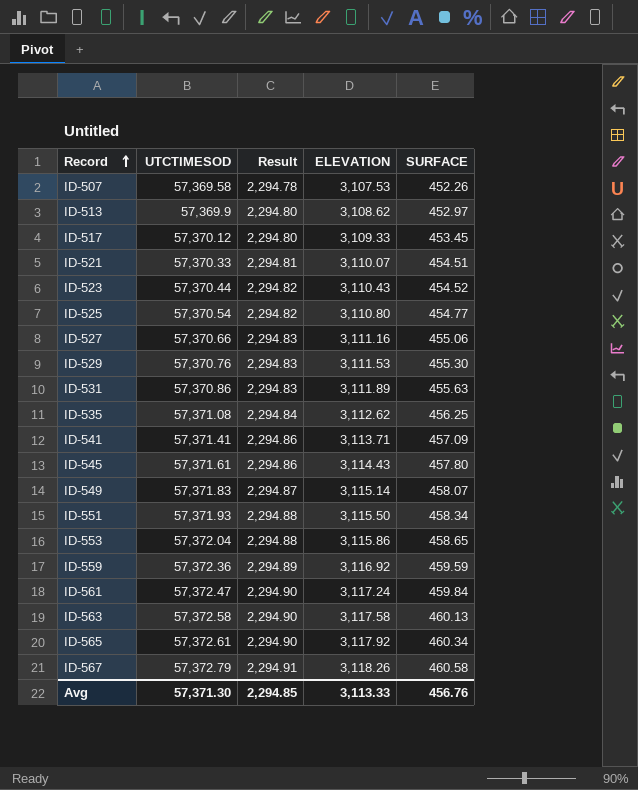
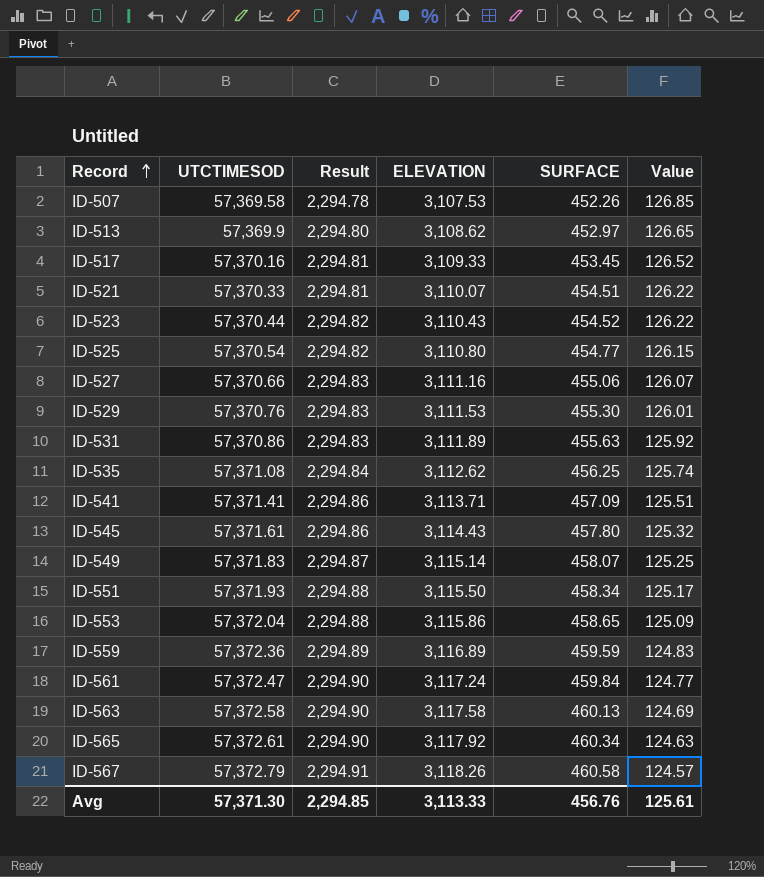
column Value | formula: none -> [UTCTIMESOD] / [SURFACE]
ID-517 | UTCTIMESOD: 57,370.12 -> 57,370.16
ID-517 | Result: 2,294.80 -> 2,294.81
ID-559 | ELEVATION: 3,116.92 -> 3,116.89

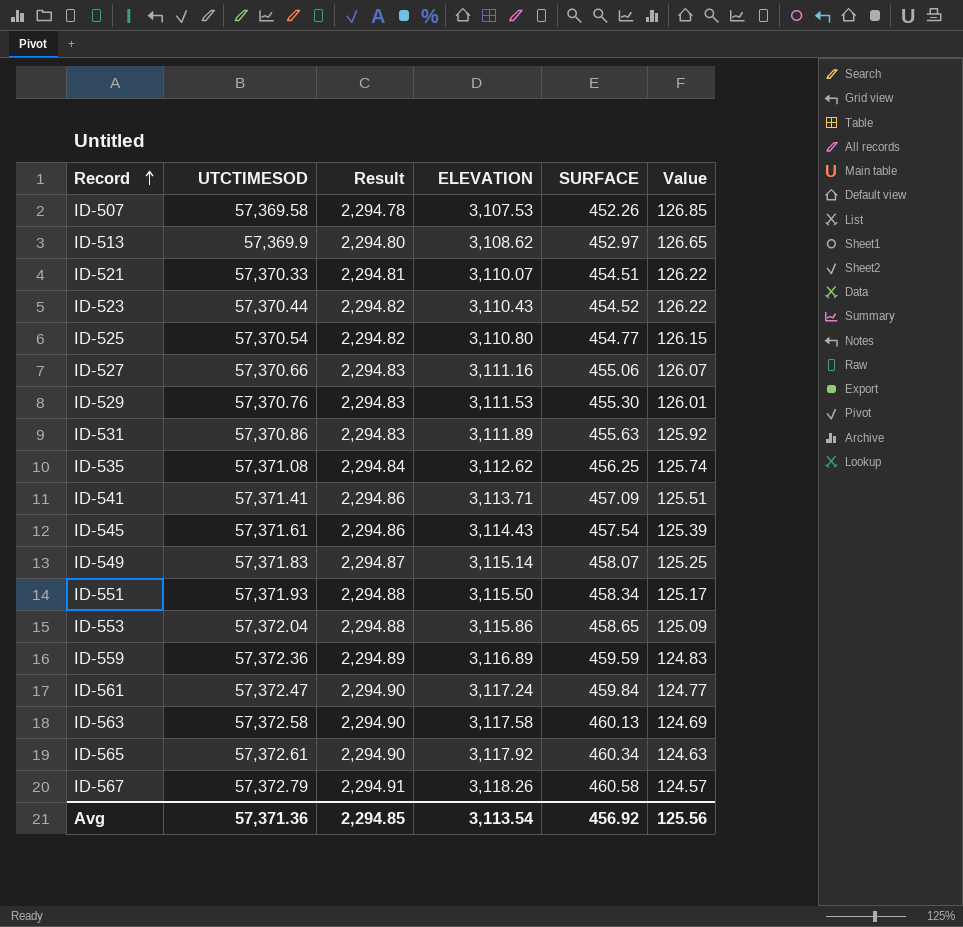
row ID-517: 57,370.16 | 2,294.81 | 3,109.33 | 453.45 | 126.52 -> none
ID-545 | SURFACE: 457.80 -> 457.54
ID-545 | Value: 125.32 -> 125.39
Avg | UTCTIMESOD: 57,371.30 -> 57,371.36
Avg | ELEVATION: 3,113.33 -> 3,113.54
Avg | SURFACE: 456.76 -> 456.92
Avg | Value: 125.61 -> 125.56

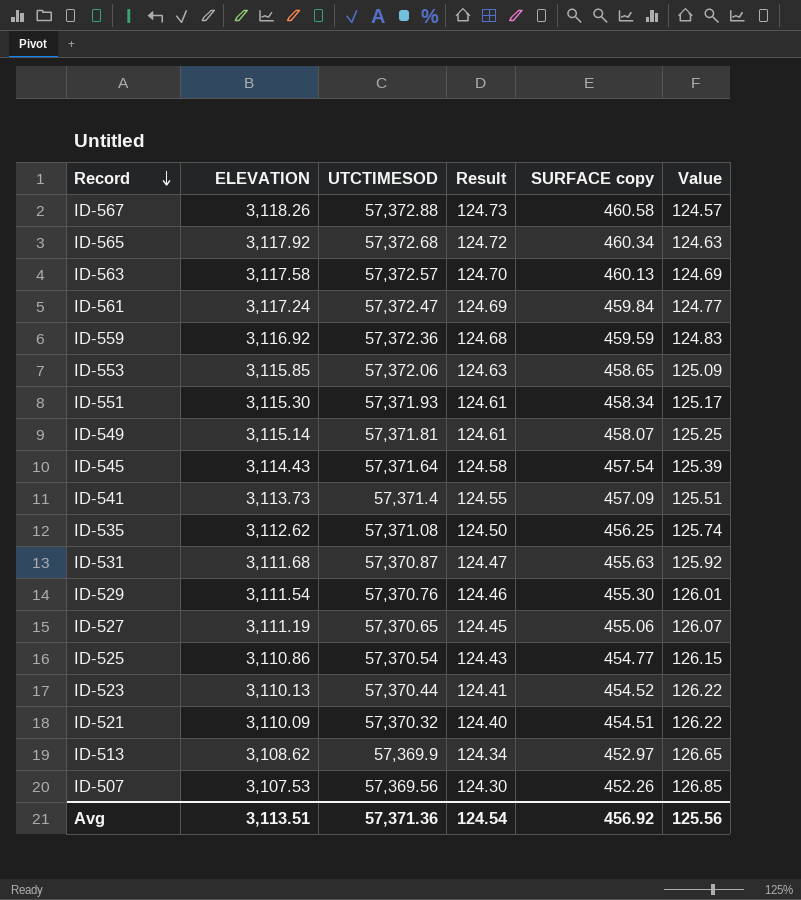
row order: Record ascending -> Record descending
column ELEVATION | position: 4 -> 2
column Result | formula: [UTCTIMESOD] * 0.04 -> [ELEVATION] * 0.04
column name: SURFACE -> SURFACE copy
ID-567 | UTCTIMESOD: 57,372.79 -> 57,372.88
ID-565 | UTCTIMESOD: 57,372.61 -> 57,372.68
ID-563 | UTCTIMESOD: 57,372.58 -> 57,372.57
ID-559 | ELEVATION: 3,116.89 -> 3,116.92
ID-553 | ELEVATION: 3,115.86 -> 3,115.85
ID-553 | UTCTIMESOD: 57,372.04 -> 57,372.06
ID-551 | ELEVATION: 3,115.50 -> 3,115.30
ID-549 | UTCTIMESOD: 57,371.83 -> 57,371.81
ID-545 | UTCTIMESOD: 57,371.61 -> 57,371.64
ID-541 | ELEVATION: 3,113.71 -> 3,113.73
ID-541 | UTCTIMESOD: 57,371.41 -> 57,371.4
ID-531 | ELEVATION: 3,111.89 -> 3,111.68
ID-531 | UTCTIMESOD: 57,370.86 -> 57,370.87
ID-529 | ELEVATION: 3,111.53 -> 3,111.54
ID-527 | ELEVATION: 3,111.16 -> 3,111.19
ID-527 | UTCTIMESOD: 57,370.66 -> 57,370.65
ID-525 | ELEVATION: 3,110.80 -> 3,110.86
ID-523 | ELEVATION: 3,110.43 -> 3,110.13
ID-521 | ELEVATION: 3,110.07 -> 3,110.09
ID-521 | UTCTIMESOD: 57,370.33 -> 57,370.32
ID-507 | UTCTIMESOD: 57,369.58 -> 57,369.56
Avg | ELEVATION: 3,113.54 -> 3,113.51
Avg | Result: 2,294.85 -> 124.54

